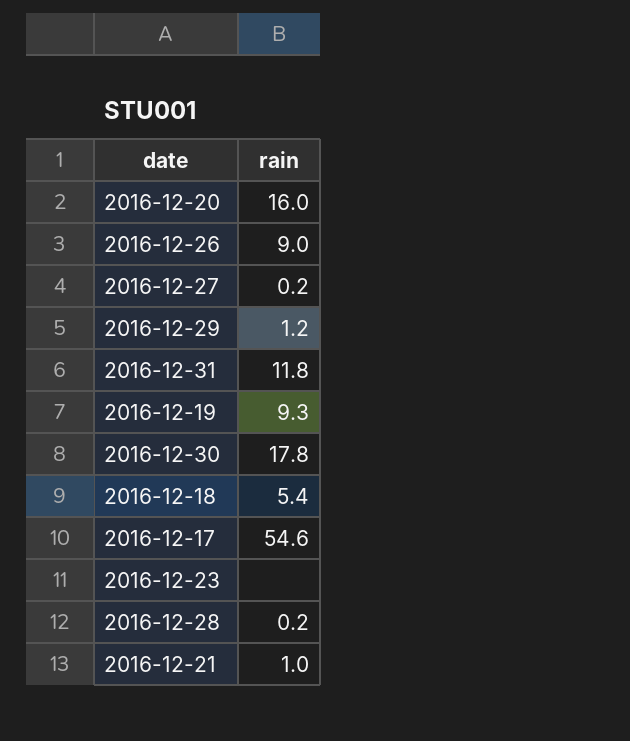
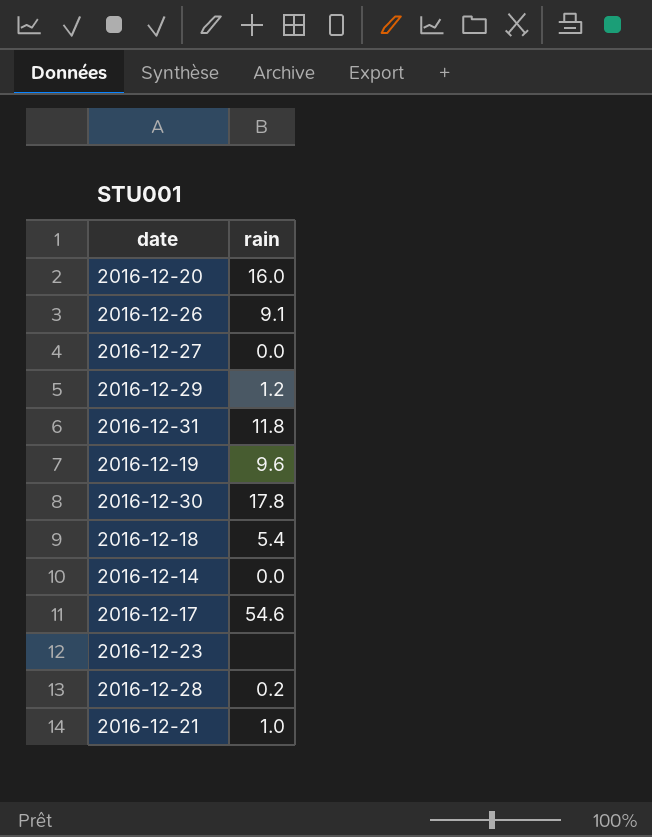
2016-12-26 | rain: 9.0 -> 9.1
2016-12-27 | rain: 0.2 -> 0.0
2016-12-19 | rain: 9.3 -> 9.6
row 2016-12-14: none -> 0.0

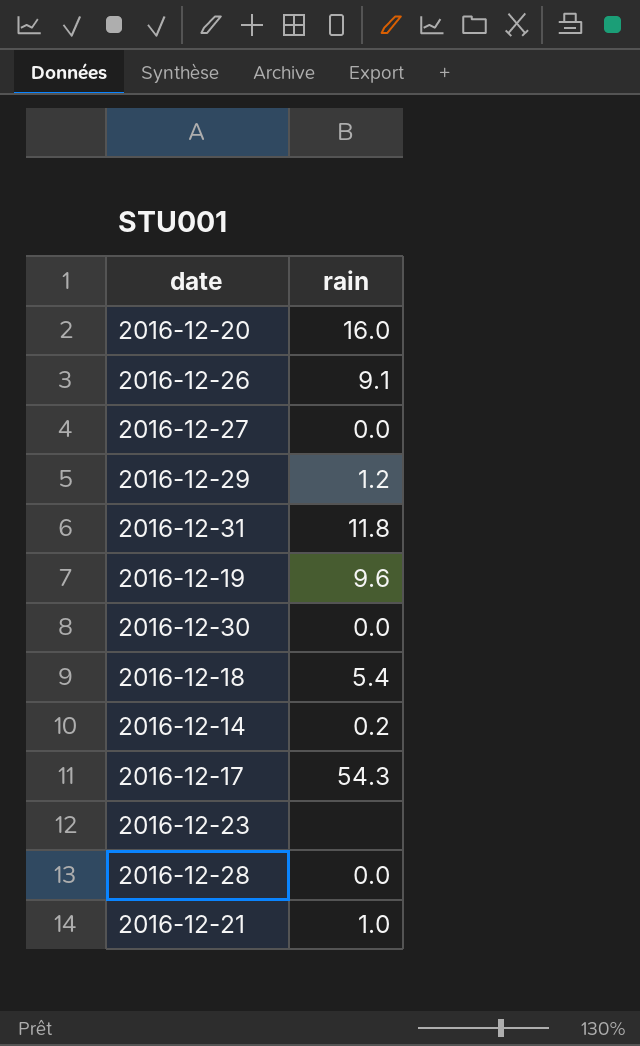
2016-12-30 | rain: 17.8 -> 0.0
2016-12-14 | rain: 0.0 -> 0.2
2016-12-17 | rain: 54.6 -> 54.3
2016-12-28 | rain: 0.2 -> 0.0

